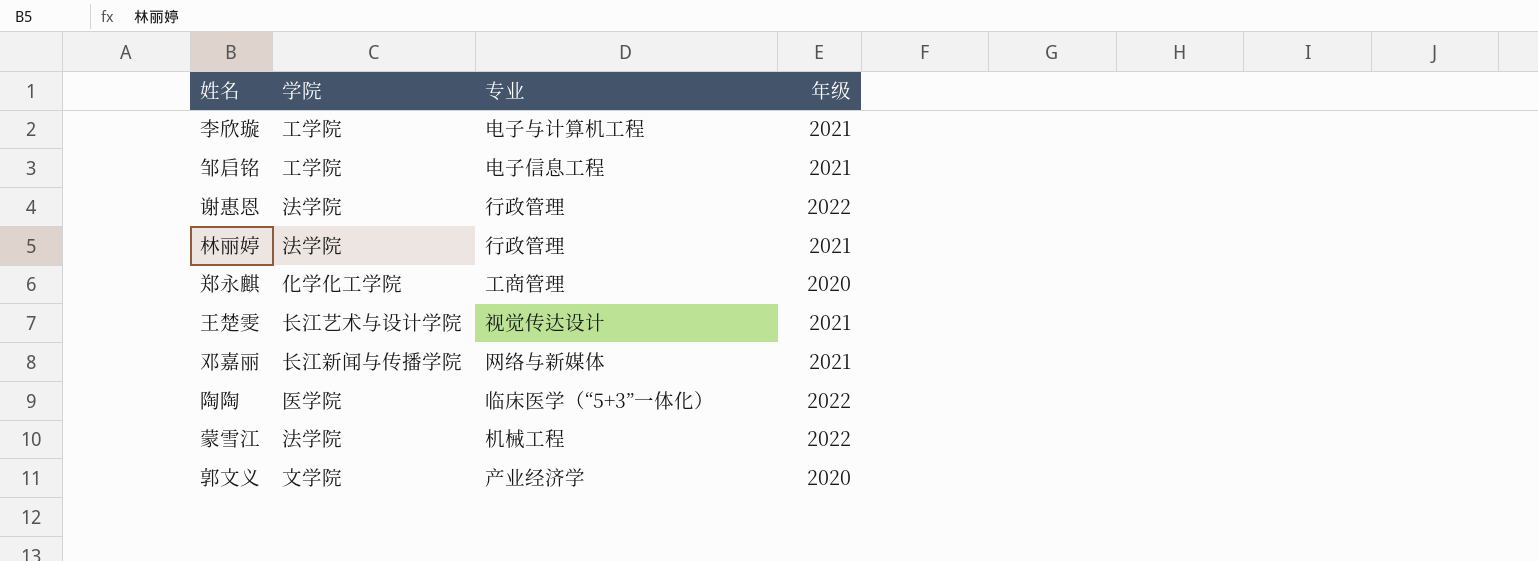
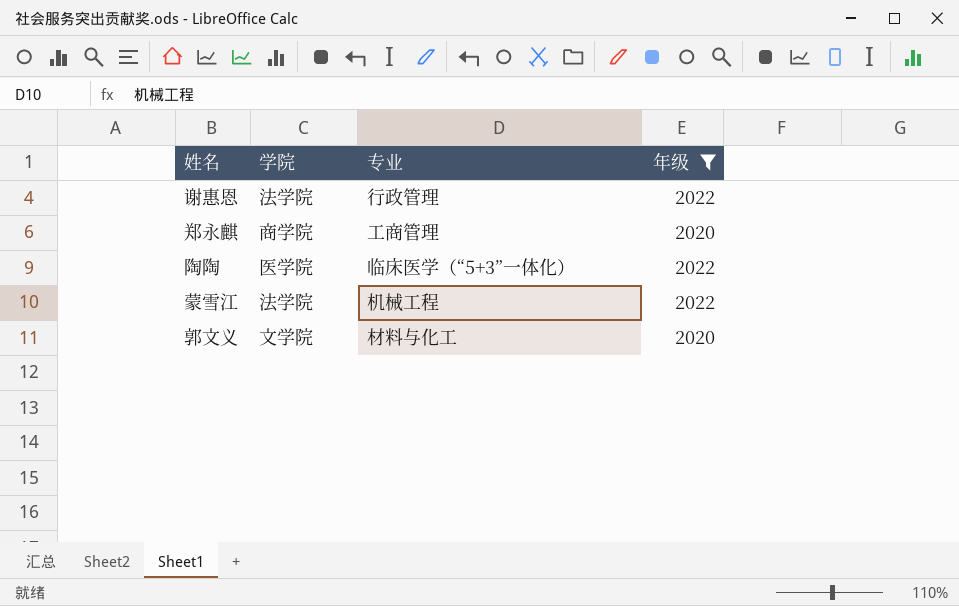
filter: none -> 年级 != 2021
郑永麒 | 学院: 化学化工学院 -> 商学院
郭文义 | 专业: 产业经济学 -> 材料与化工

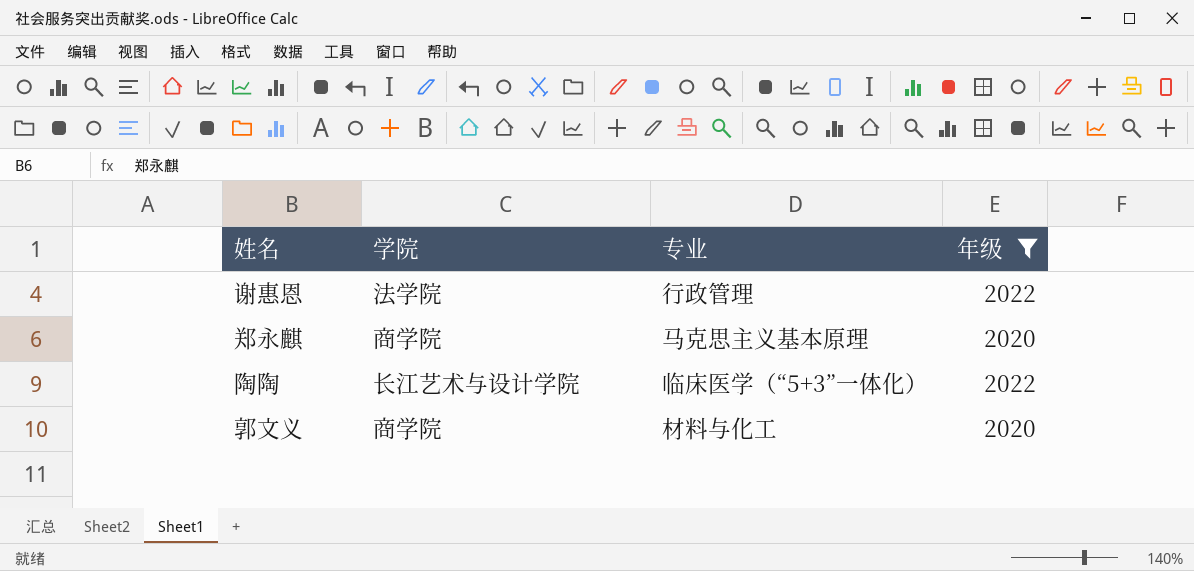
row 蒙雪江: 法学院 | 机械工程 | 2022 -> none
郑永麒 | 专业: 工商管理 -> 马克思主义基本原理
陶陶 | 学院: 医学院 -> 长江艺术与设计学院
郭文义 | 学院: 文学院 -> 商学院

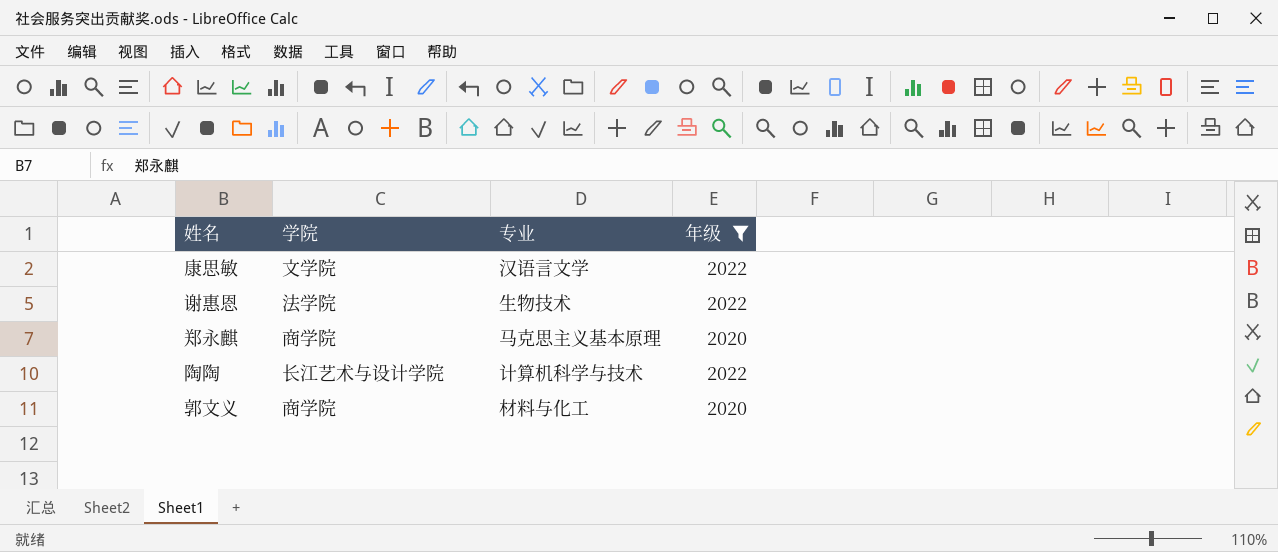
row 康思敏: none -> 文学院 | 汉语言文学 | 2022
谢惠恩 | 专业: 行政管理 -> 生物技术
陶陶 | 专业: 临床医学（“5+3”一体化） -> 计算机科学与技术

